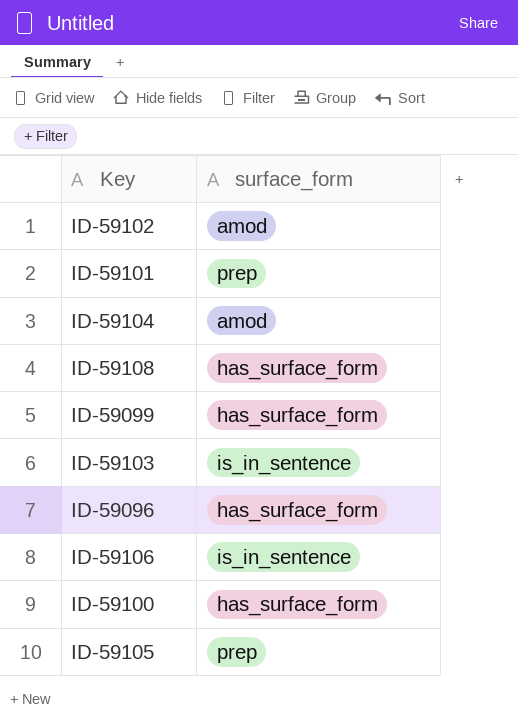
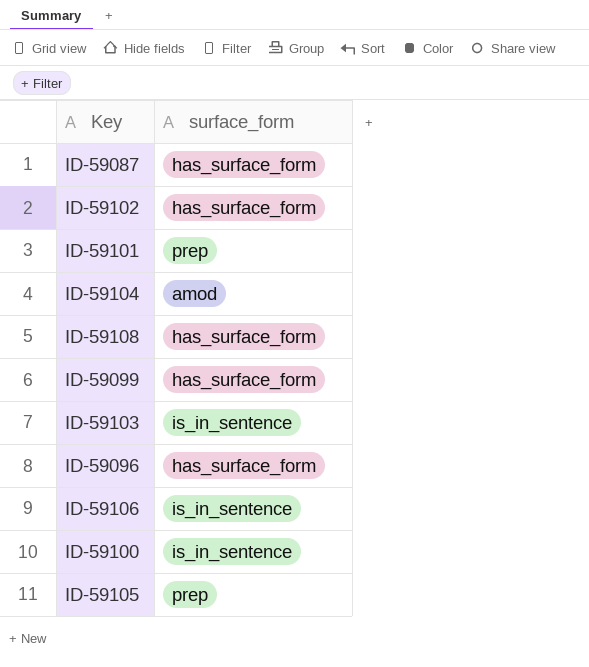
row ID-59087: none -> has_surface_form
ID-59102 | surface_form: amod -> has_surface_form
ID-59100 | surface_form: has_surface_form -> is_in_sentence

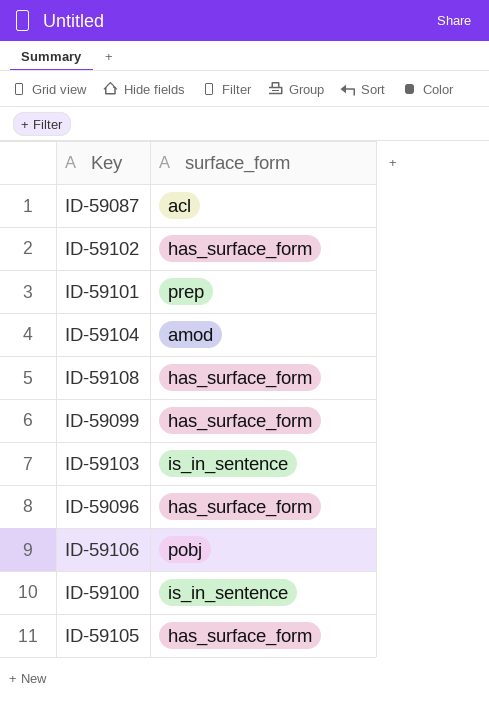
ID-59087 | surface_form: has_surface_form -> acl
ID-59106 | surface_form: is_in_sentence -> pobj
ID-59105 | surface_form: prep -> has_surface_form

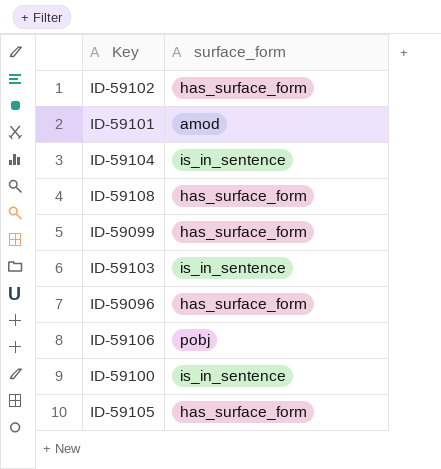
row ID-59087: acl -> none
ID-59101 | surface_form: prep -> amod
ID-59104 | surface_form: amod -> is_in_sentence

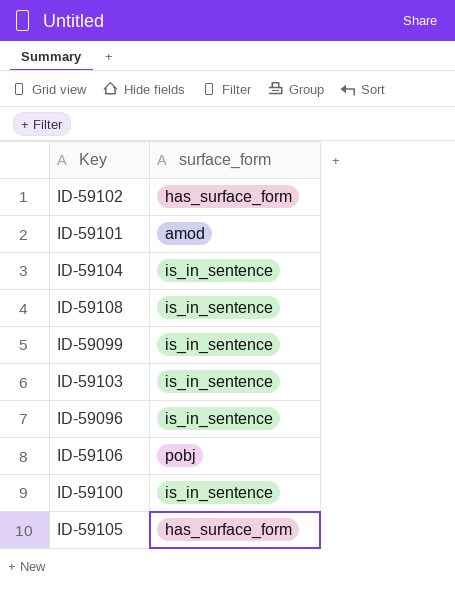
ID-59108 | surface_form: has_surface_form -> is_in_sentence
ID-59099 | surface_form: has_surface_form -> is_in_sentence
ID-59096 | surface_form: has_surface_form -> is_in_sentence

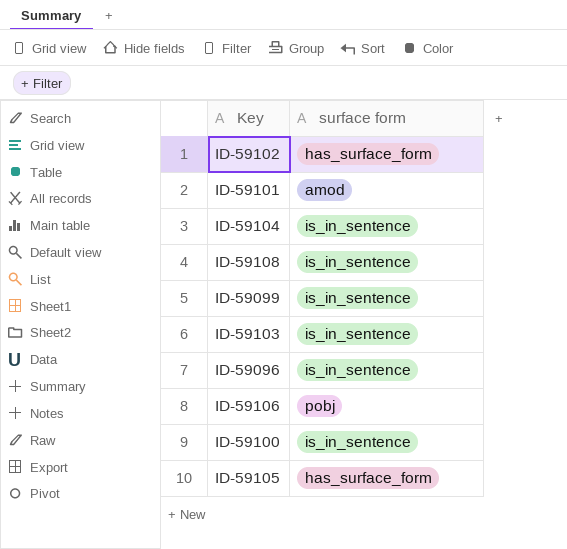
column name: surface_form -> surface form

